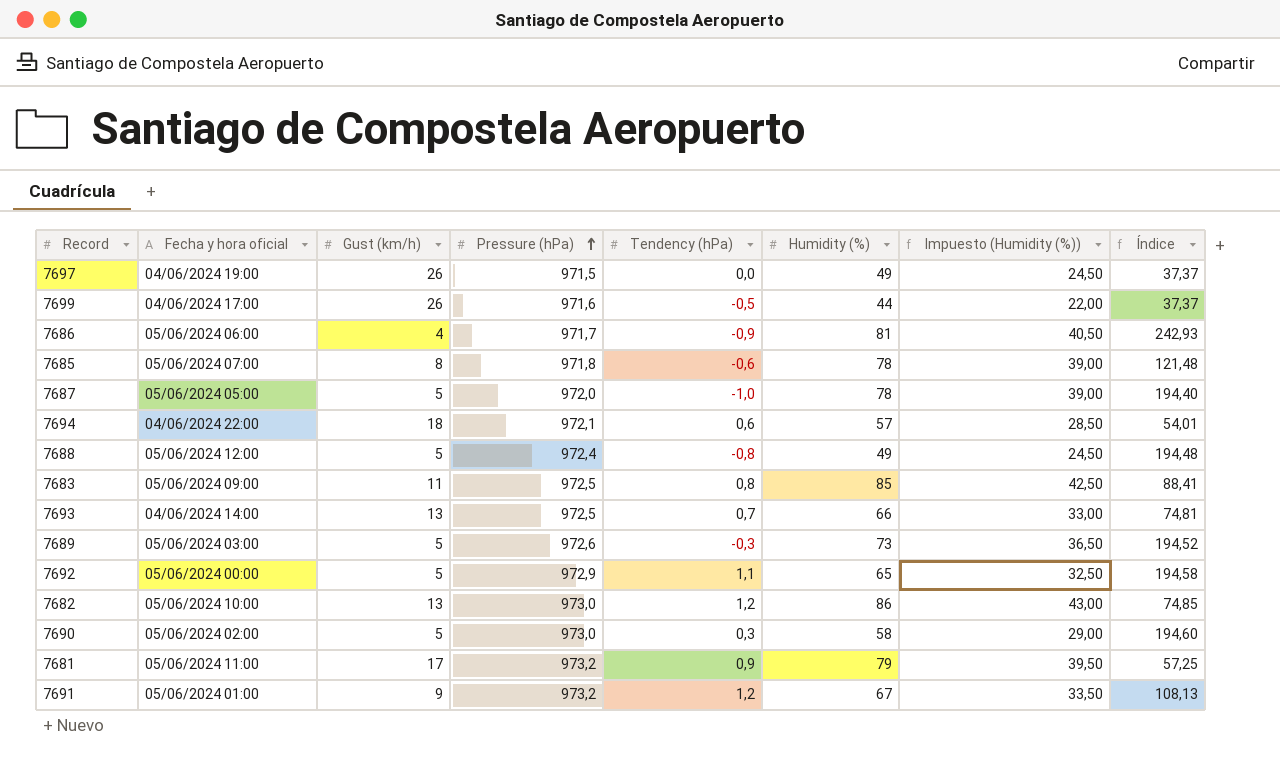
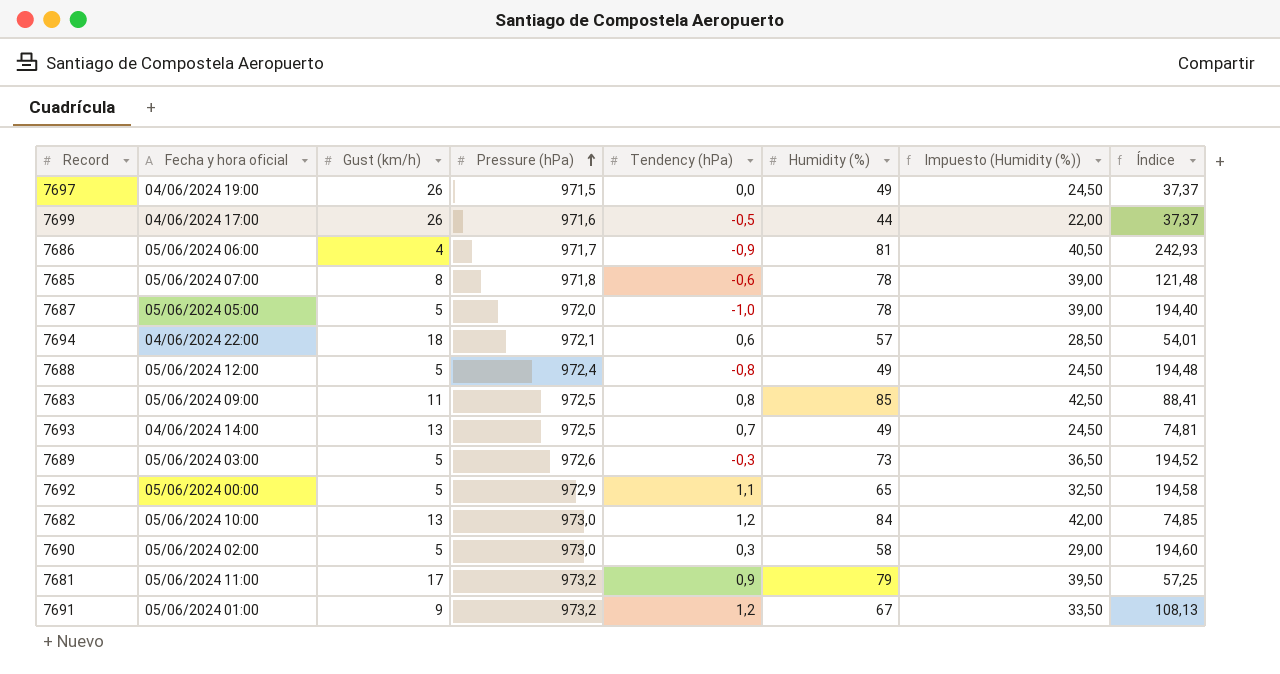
7693 | Humidity (%): 66 -> 49
7693 | Impuesto (Humidity (%)): 33,00 -> 24,50
7682 | Humidity (%): 86 -> 84
7682 | Impuesto (Humidity (%)): 43,00 -> 42,00

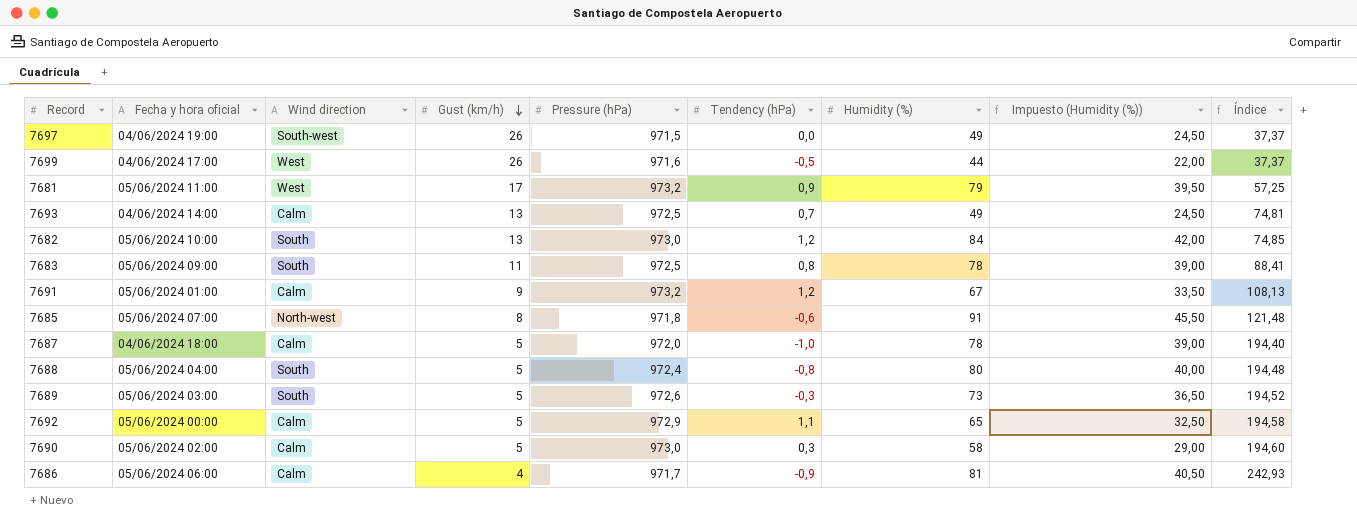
row order: Pressure (hPa) ascending -> Gust (km/h) descending
column Wind direction | position: none -> 3
row 7694: 04/06/2024 22:00 | 18 | 972,1 | 0,6 | 57 | 28,50 | 54,01 -> none
7683 | Humidity (%): 85 -> 78
7683 | Impuesto (Humidity (%)): 42,50 -> 39,00
7685 | Humidity (%): 78 -> 91
7685 | Impuesto (Humidity (%)): 39,00 -> 45,50
7687 | Fecha y hora oficial: 05/06/2024 05:00 -> 04/06/2024 18:00
7688 | Fecha y hora oficial: 05/06/2024 12:00 -> 05/06/2024 04:00
7688 | Humidity (%): 49 -> 80
7688 | Impuesto (Humidity (%)): 24,50 -> 40,00

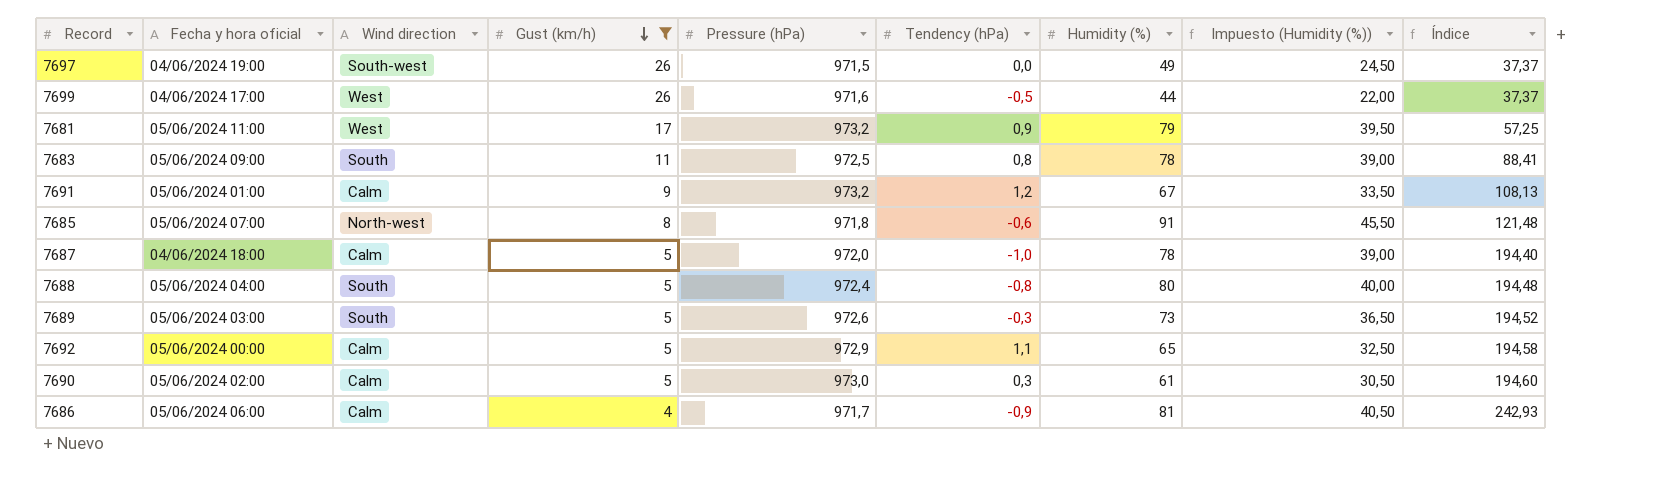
filter: none -> Gust (km/h) != 13
7690 | Humidity (%): 58 -> 61
7690 | Impuesto (Humidity (%)): 29,00 -> 30,50

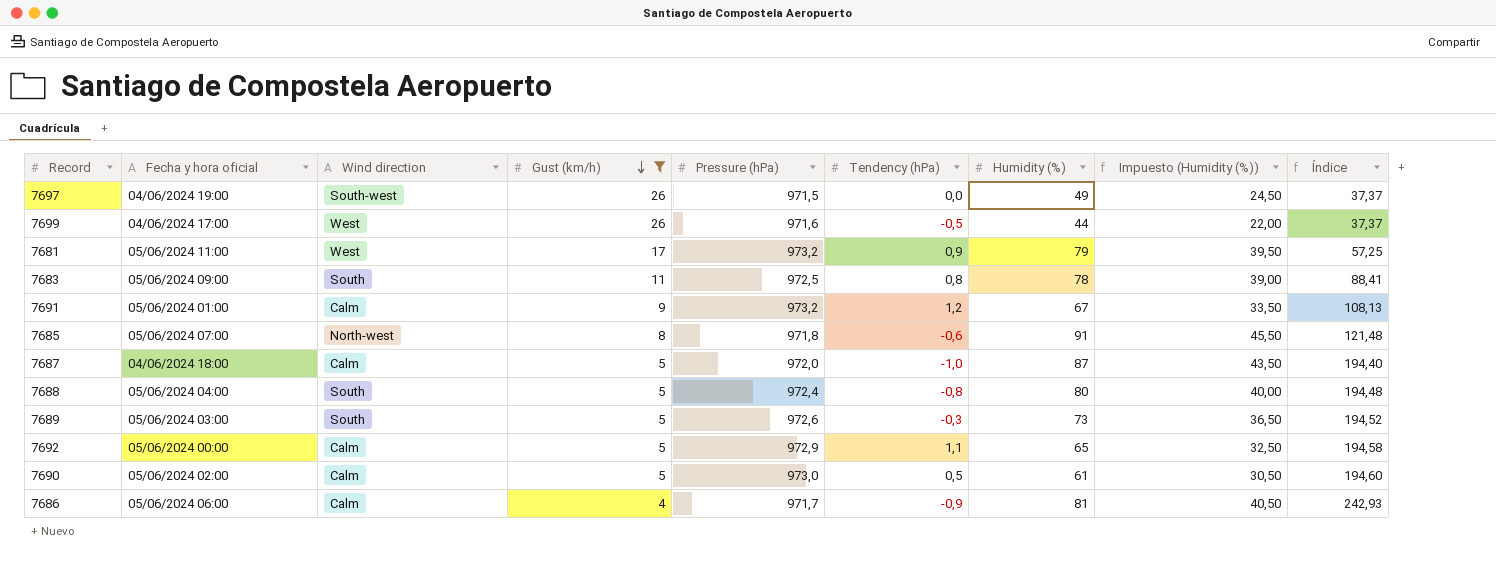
7687 | Humidity (%): 78 -> 87
7687 | Impuesto (Humidity (%)): 39,00 -> 43,50
7690 | Tendency (hPa): 0,3 -> 0,5

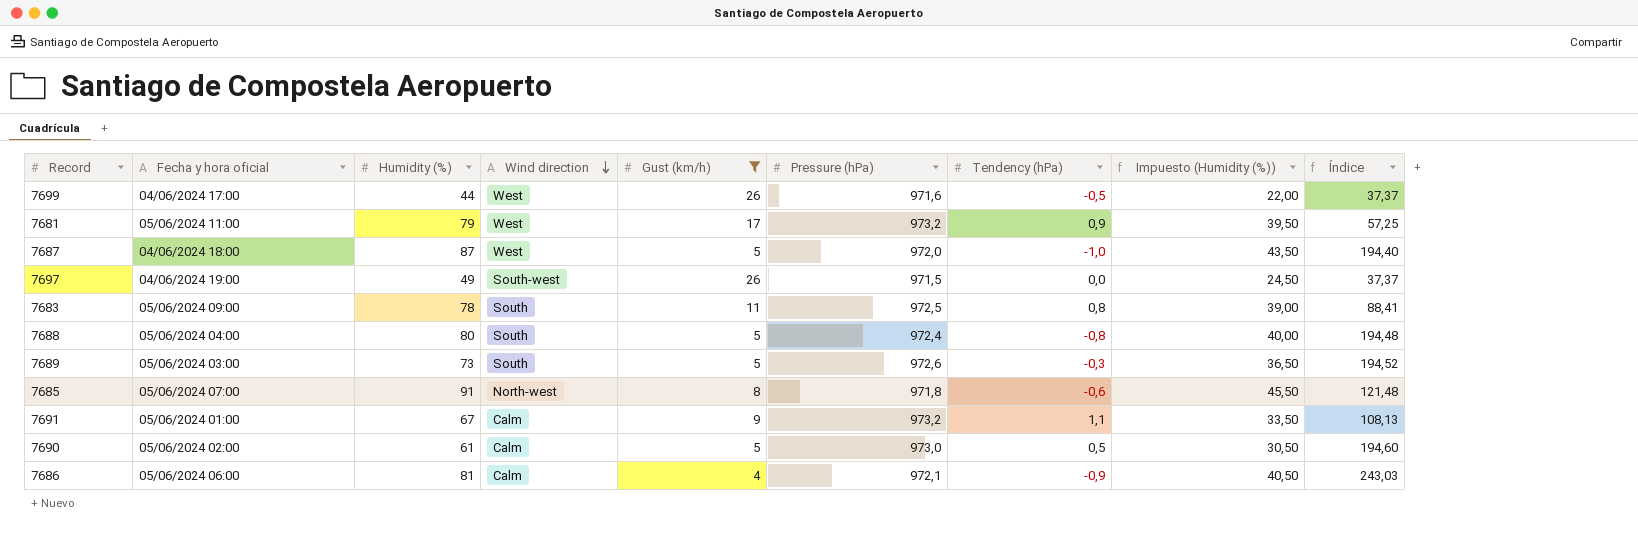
row order: Gust (km/h) descending -> Wind direction descending
column Humidity (%) | position: 7 -> 3
row 7692: 05/06/2024 00:00 | Calm | 5 | 972,9 | 1,1 | 65 | 32,50 | 194,58 -> none
7687 | Wind direction: Calm -> West
7691 | Tendency (hPa): 1,2 -> 1,1
7686 | Pressure (hPa): 971,7 -> 972,1
7686 | Índice: 242,93 -> 243,03

